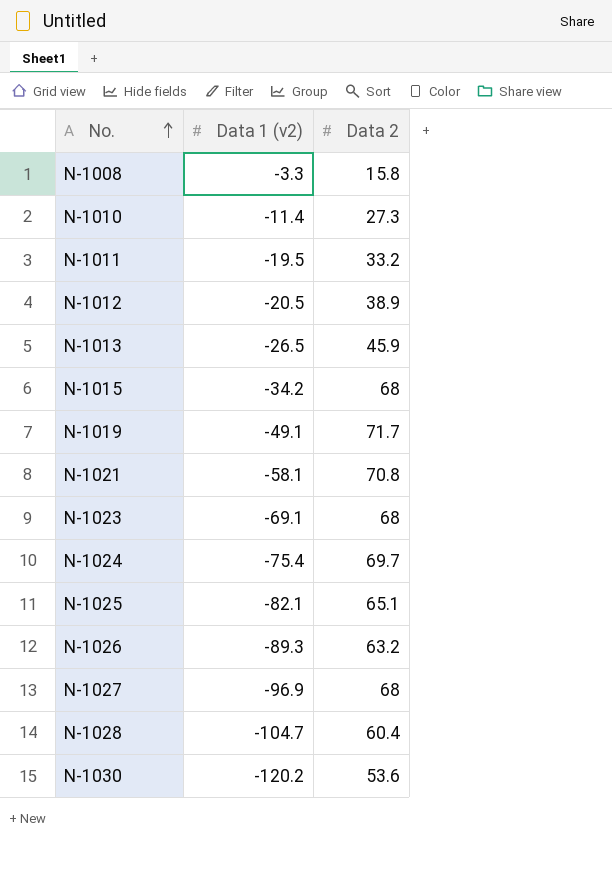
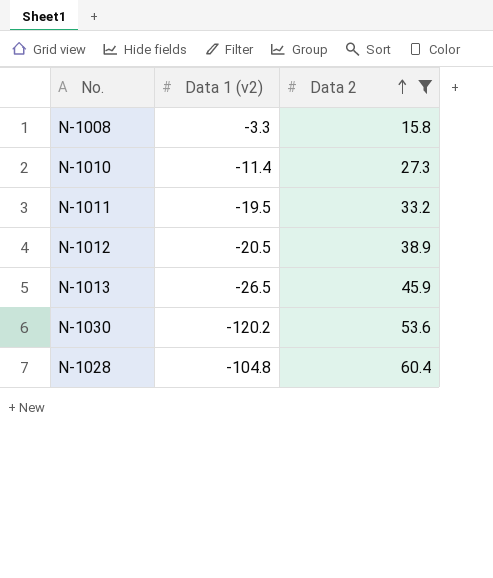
filter: none -> Data 2 <= 60.4
row order: No. ascending -> Data 2 ascending
N-1028 | Data 1 (v2): -104.7 -> -104.8

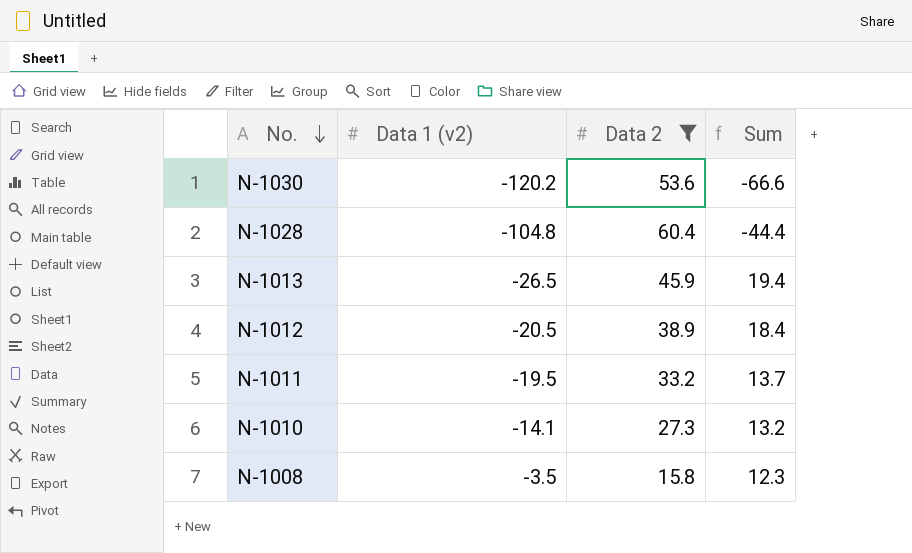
row order: Data 2 ascending -> No. descending
column Sum | formula: none -> [Data 1 (v2)] + [Data 2]
N-1010 | Data 1 (v2): -11.4 -> -14.1
N-1008 | Data 1 (v2): -3.3 -> -3.5

